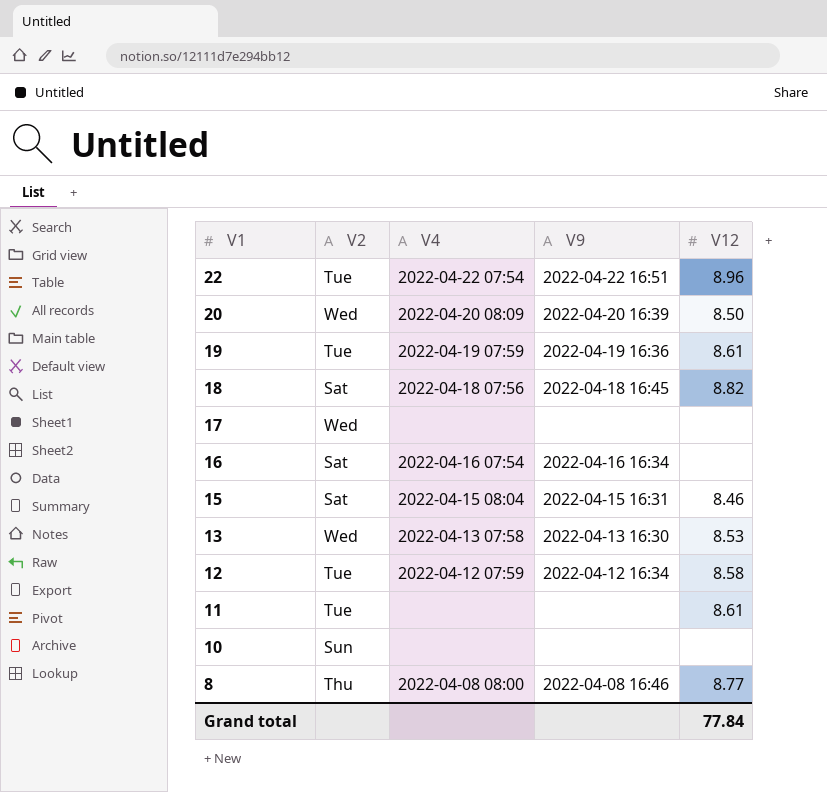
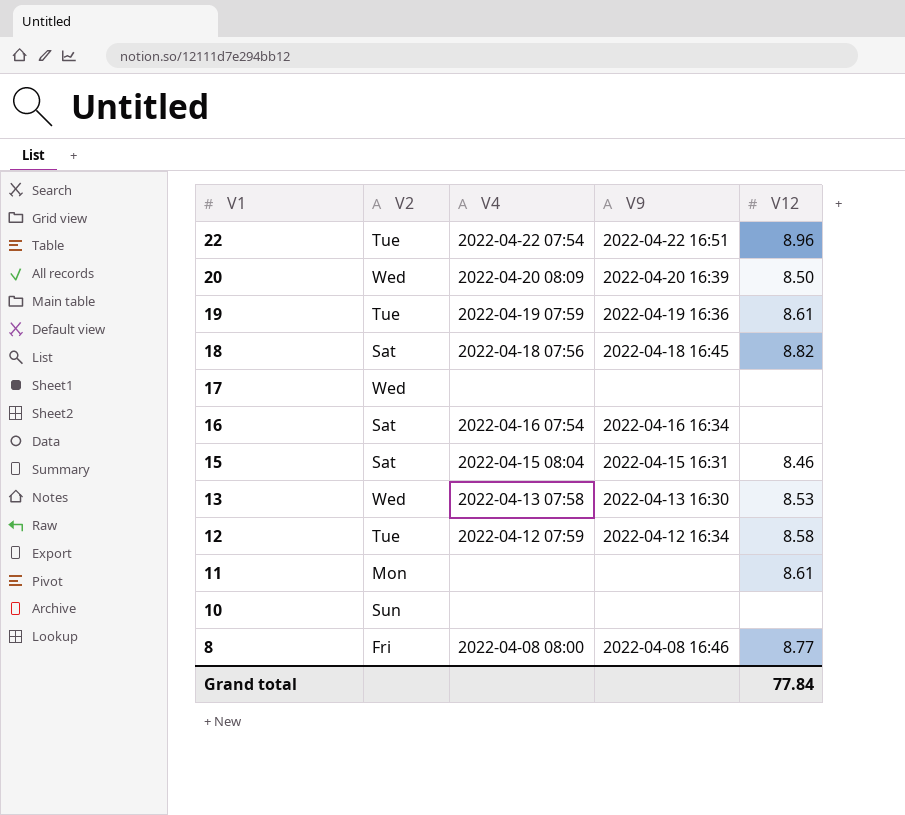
11 | V2: Tue -> Mon
8 | V2: Thu -> Fri

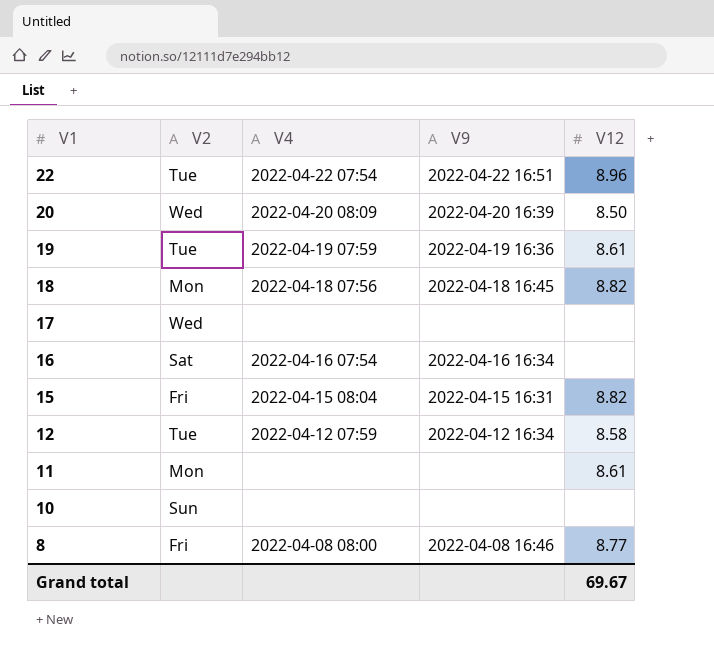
row 13: Wed | 2022-04-13 07:58 | 2022-04-13 16:30 | 8.53 -> none
18 | V2: Sat -> Mon
15 | V2: Sat -> Fri
15 | V12: 8.46 -> 8.82
Grand total | V12: 77.84 -> 69.67

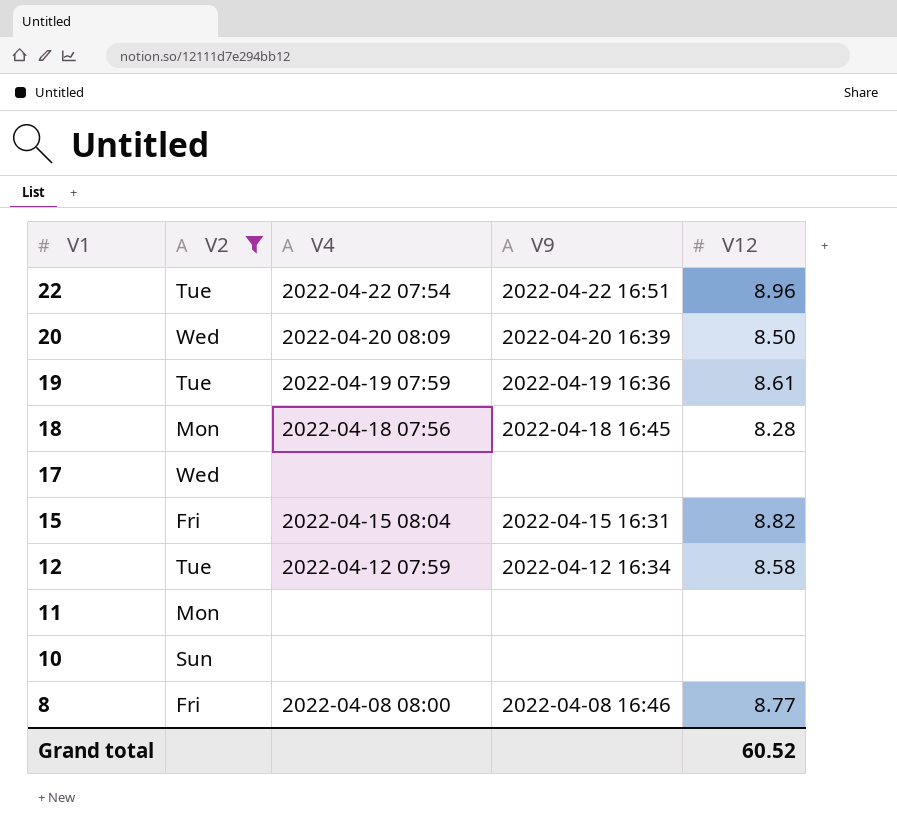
filter: none -> V2 != Sat
18 | V12: 8.82 -> 8.28
11 | V12: 8.61 -> none
Grand total | V12: 69.67 -> 60.52

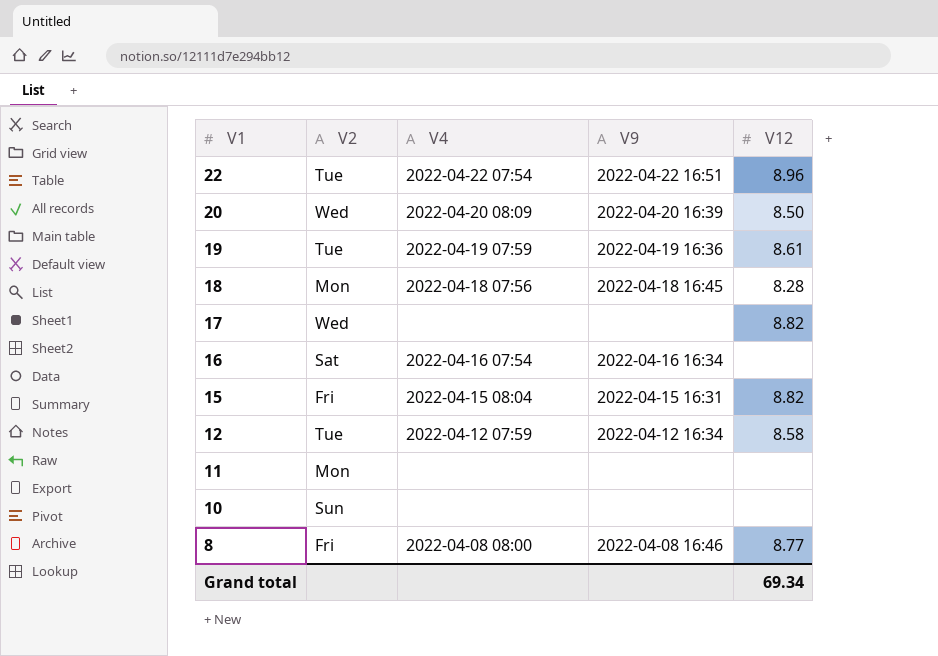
filter: V2 != Sat -> none
17 | V12: none -> 8.82
Grand total | V12: 60.52 -> 69.34

